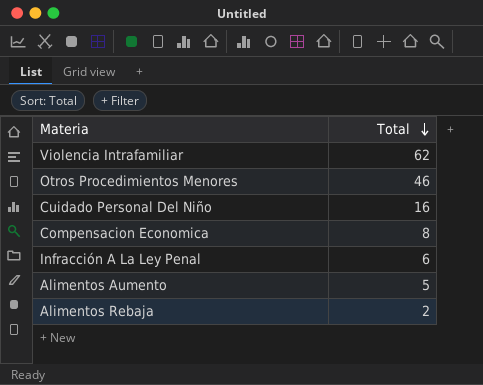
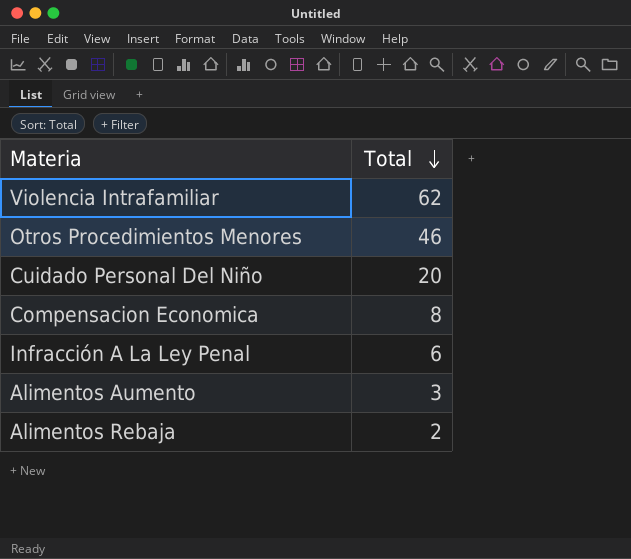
Cuidado Personal Del Niño | Total: 16 -> 20
Alimentos Aumento | Total: 5 -> 3

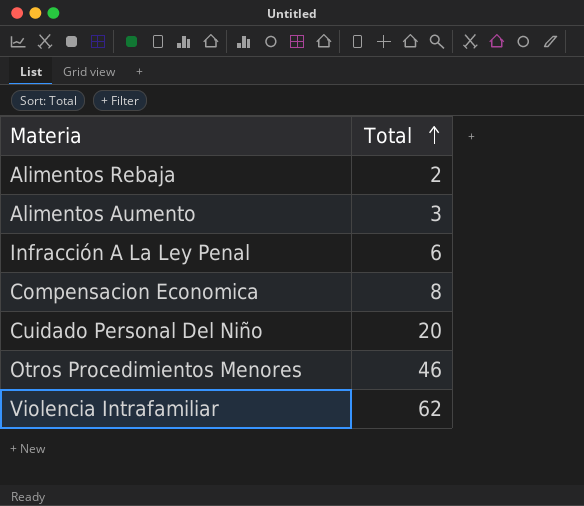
row order: Total descending -> Total ascending

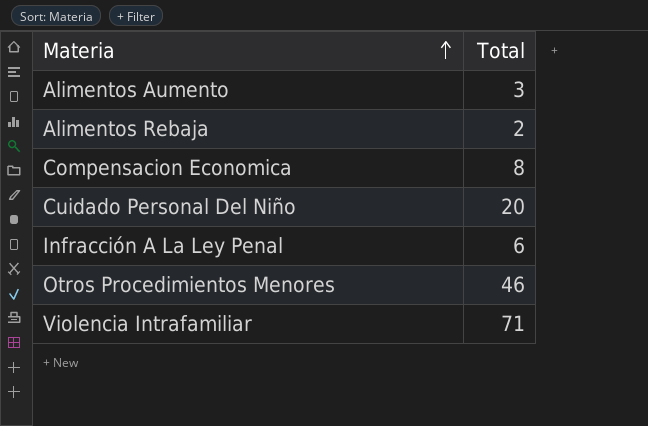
row order: Total ascending -> Materia ascending
Violencia Intrafamiliar | Total: 62 -> 71

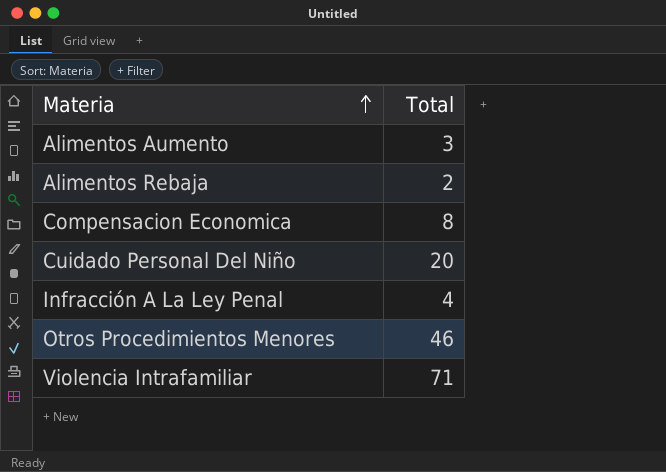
Infracción A La Ley Penal | Total: 6 -> 4

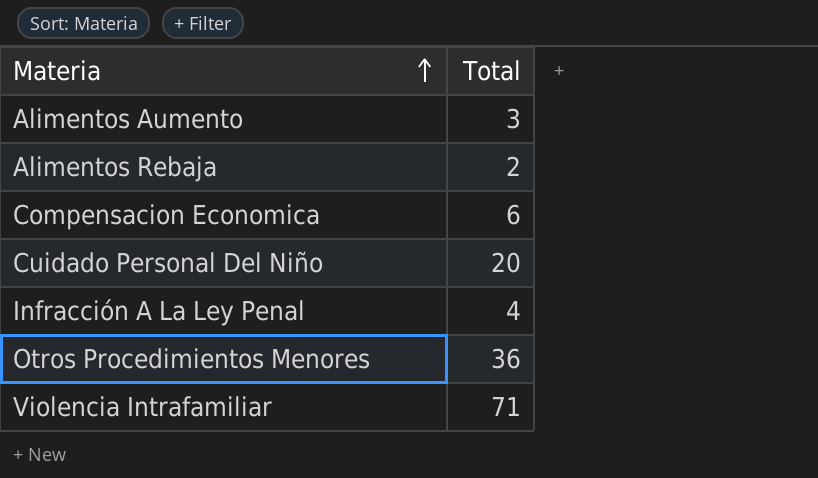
Compensacion Economica | Total: 8 -> 6
Otros Procedimientos Menores | Total: 46 -> 36

